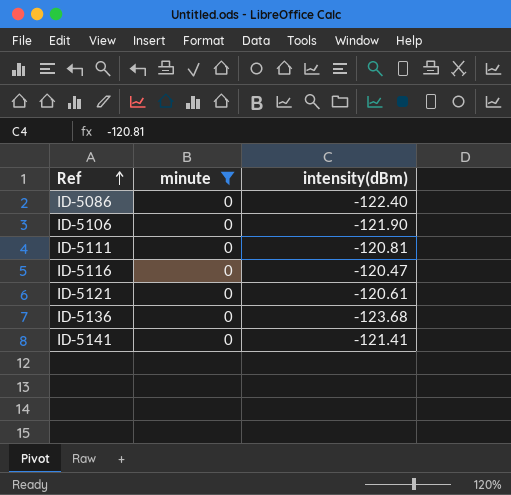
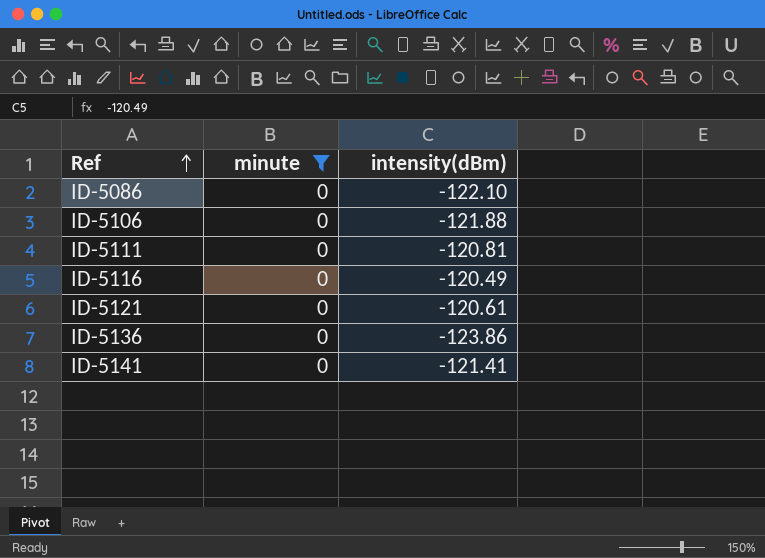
ID-5086 | intensity(dBm): -122.40 -> -122.10
ID-5106 | intensity(dBm): -121.90 -> -121.88
ID-5116 | intensity(dBm): -120.47 -> -120.49
ID-5136 | intensity(dBm): -123.68 -> -123.86

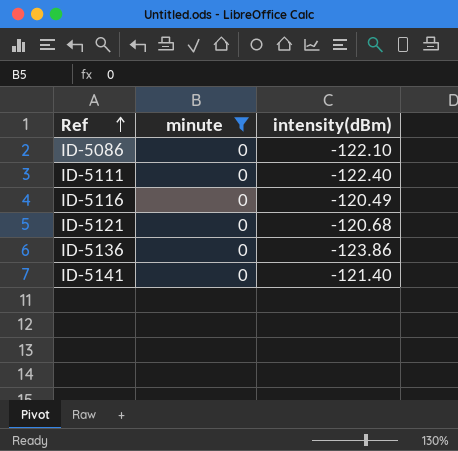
row ID-5106: 0 | -121.88 -> none
ID-5111 | intensity(dBm): -120.81 -> -122.40
ID-5121 | intensity(dBm): -120.61 -> -120.68
ID-5141 | intensity(dBm): -121.41 -> -121.40

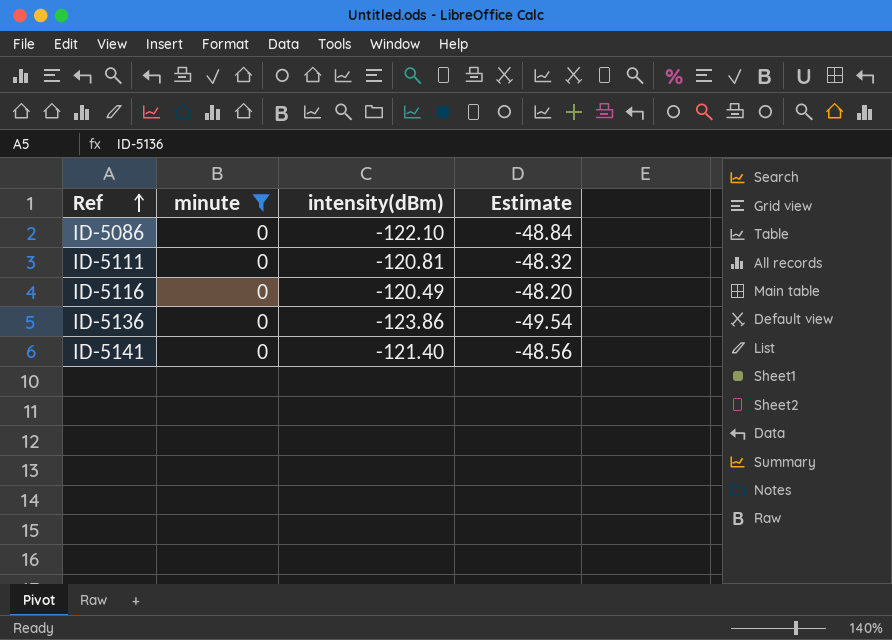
column Estimate | formula: none -> [intensity(dBm)] * 0.4
row ID-5121: 0 | -120.68 -> none
ID-5111 | intensity(dBm): -122.40 -> -120.81

